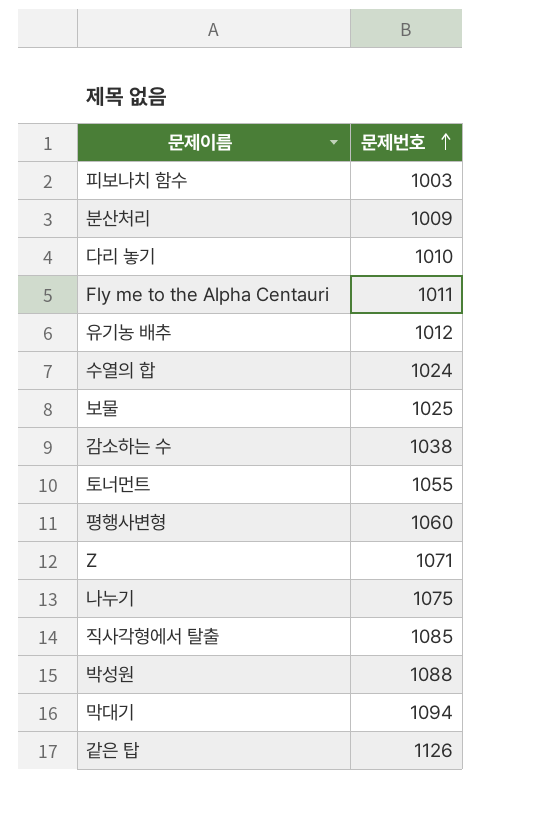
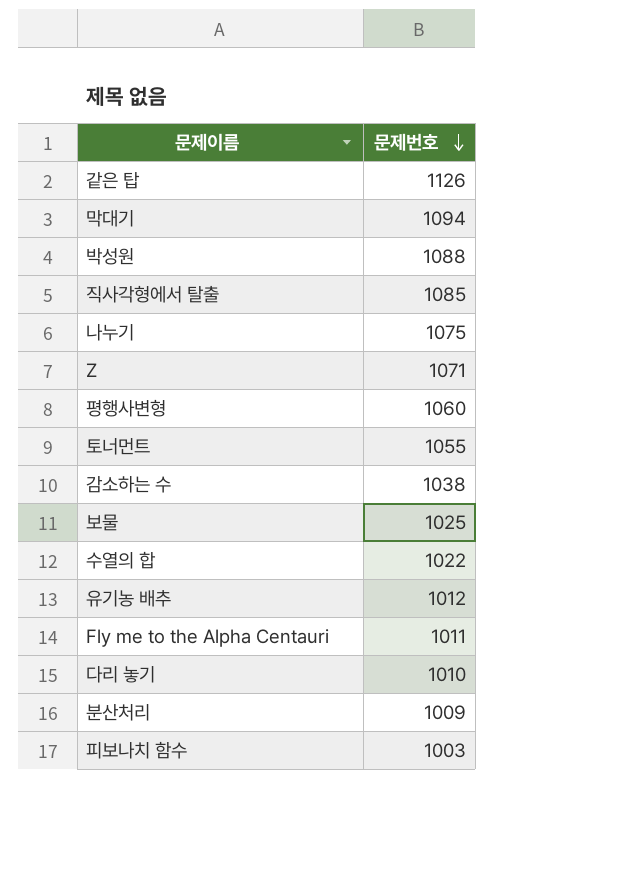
row order: 문제번호 ascending -> 문제번호 descending
수열의 합 | 문제번호: 1024 -> 1022

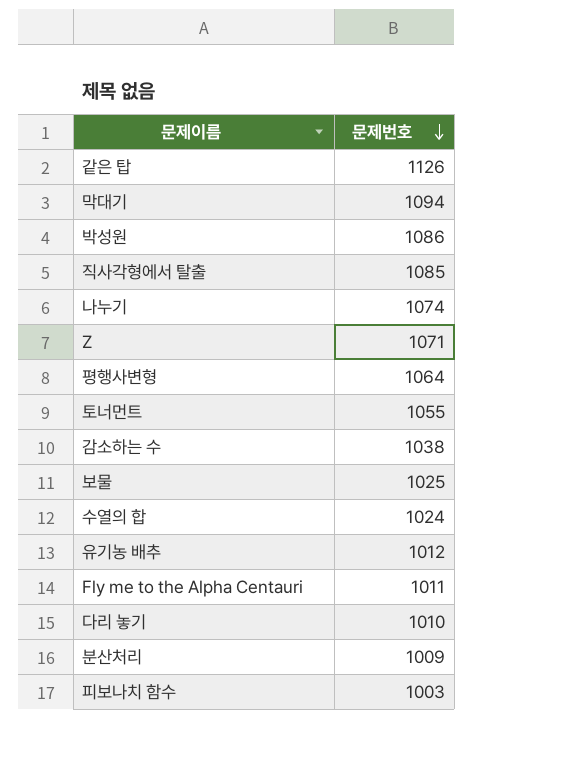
박성원 | 문제번호: 1088 -> 1086
나누기 | 문제번호: 1075 -> 1074
평행사변형 | 문제번호: 1060 -> 1064
수열의 합 | 문제번호: 1022 -> 1024

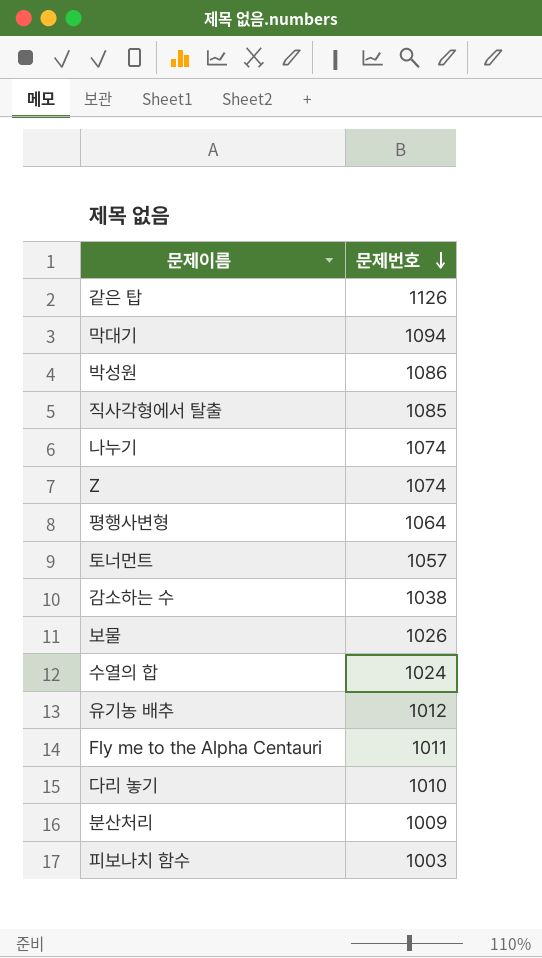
Z | 문제번호: 1071 -> 1074
토너먼트 | 문제번호: 1055 -> 1057
보물 | 문제번호: 1025 -> 1026

